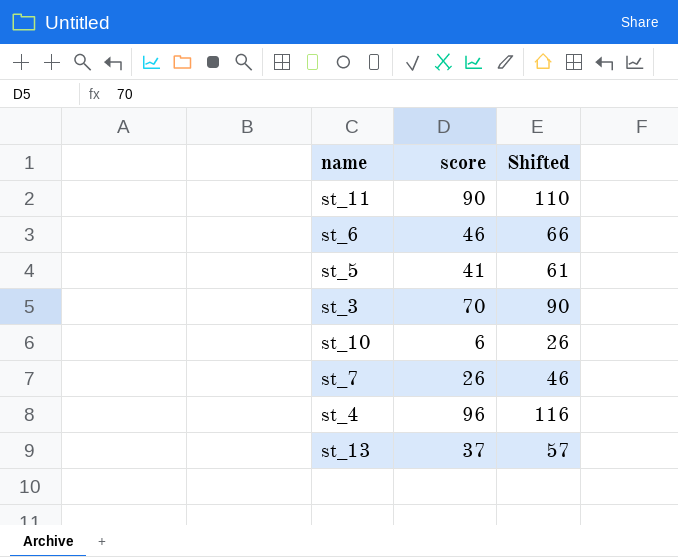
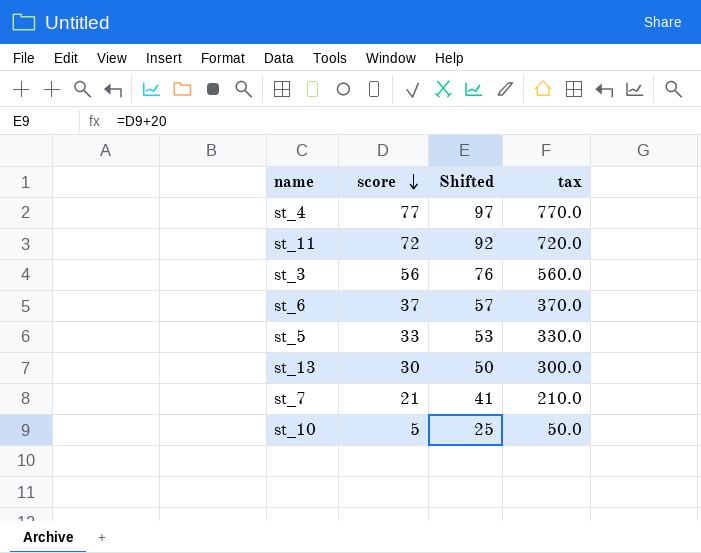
row order: none -> score descending
column tax | formula: none -> [score] * 10
st_4 | score: 96 -> 77
st_4 | Shifted: 116 -> 97
st_11 | score: 90 -> 72
st_11 | Shifted: 110 -> 92
st_3 | score: 70 -> 56
st_3 | Shifted: 90 -> 76
st_6 | score: 46 -> 37
st_6 | Shifted: 66 -> 57
st_5 | score: 41 -> 33
st_5 | Shifted: 61 -> 53
st_13 | score: 37 -> 30
st_13 | Shifted: 57 -> 50
st_7 | score: 26 -> 21
st_7 | Shifted: 46 -> 41
st_10 | score: 6 -> 5
st_10 | Shifted: 26 -> 25

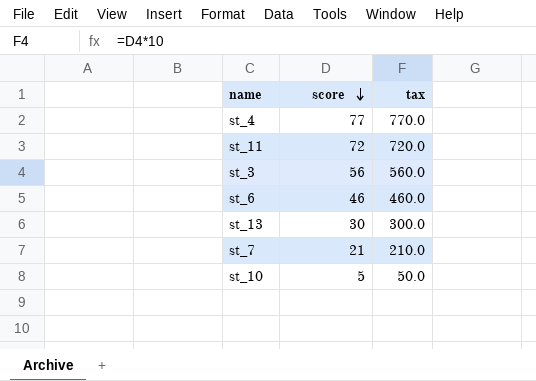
column Shifted | formula: [score] + 20 -> none
row st_5: 33 | 53 | 330.0 -> none
st_6 | score: 37 -> 46
st_6 | tax: 370.0 -> 460.0

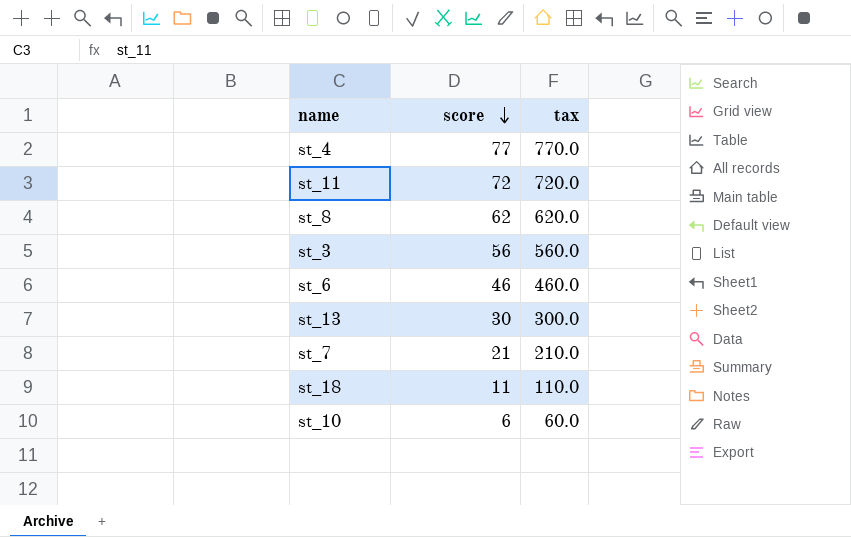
row st_8: none -> 62 | 620.0
row st_18: none -> 11 | 110.0
st_10 | score: 5 -> 6
st_10 | tax: 50.0 -> 60.0

